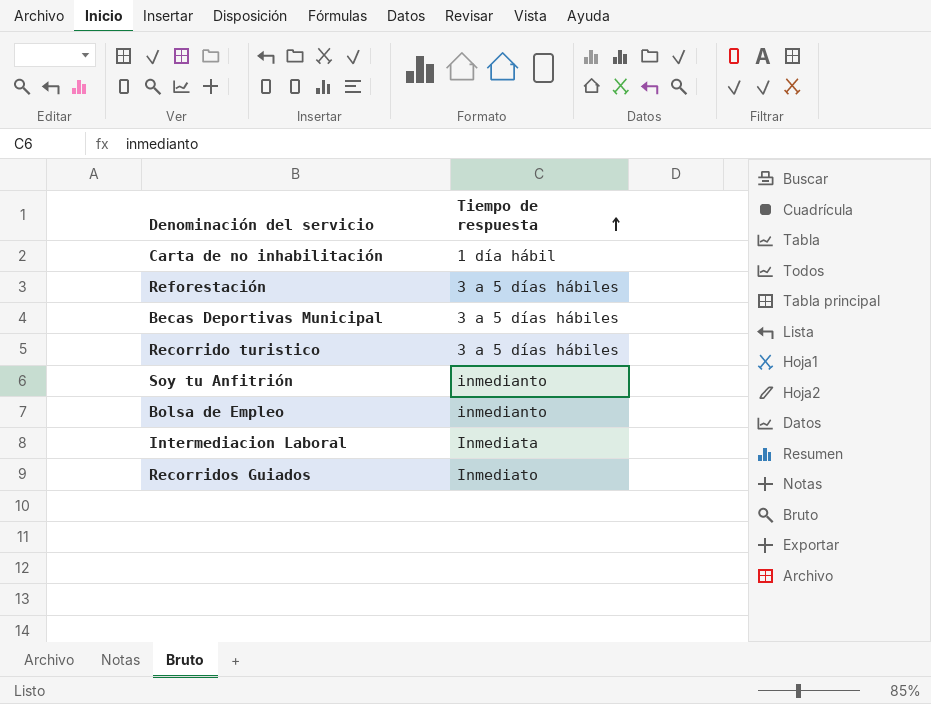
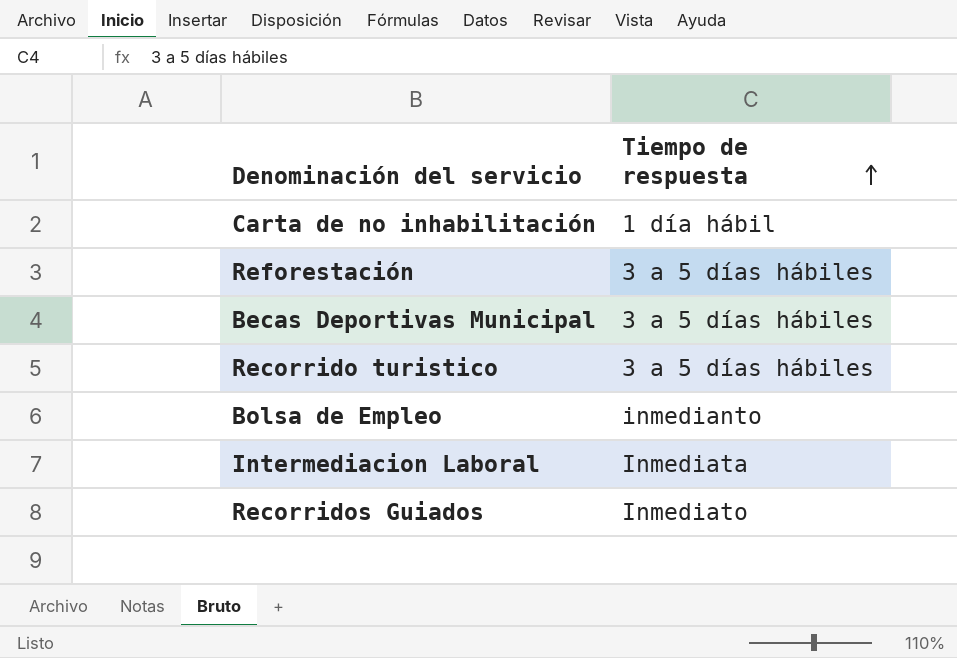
row Soy tu Anfitrión: inmedianto -> none

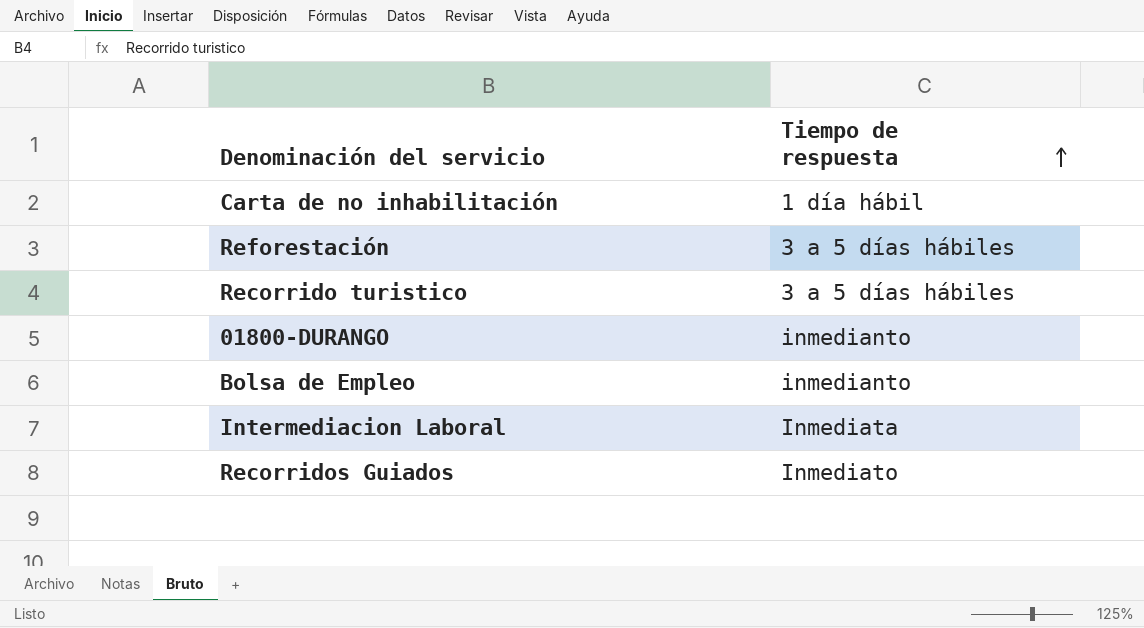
row Becas Deportivas Municipal: 3 a 5 días hábiles -> none
row 01800-DURANGO: none -> inmedianto

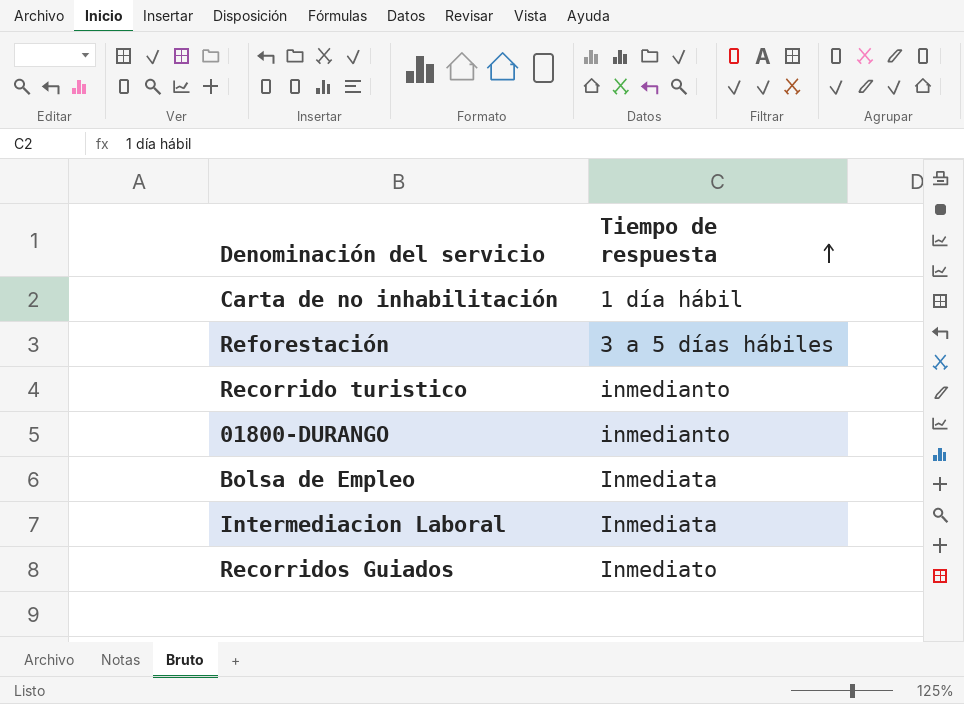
Recorrido turistico | Tiempo de respuesta: 3 a 5 días hábiles -> inmedianto
Bolsa de Empleo | Tiempo de respuesta: inmedianto -> Inmediata

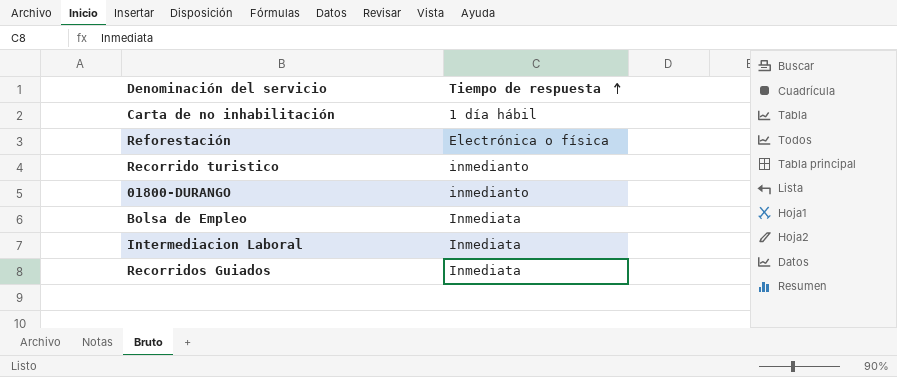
Reforestación | Tiempo de respuesta: 3 a 5 días hábiles -> Electrónica o física
Recorridos Guiados | Tiempo de respuesta: Inmediato -> Inmediata

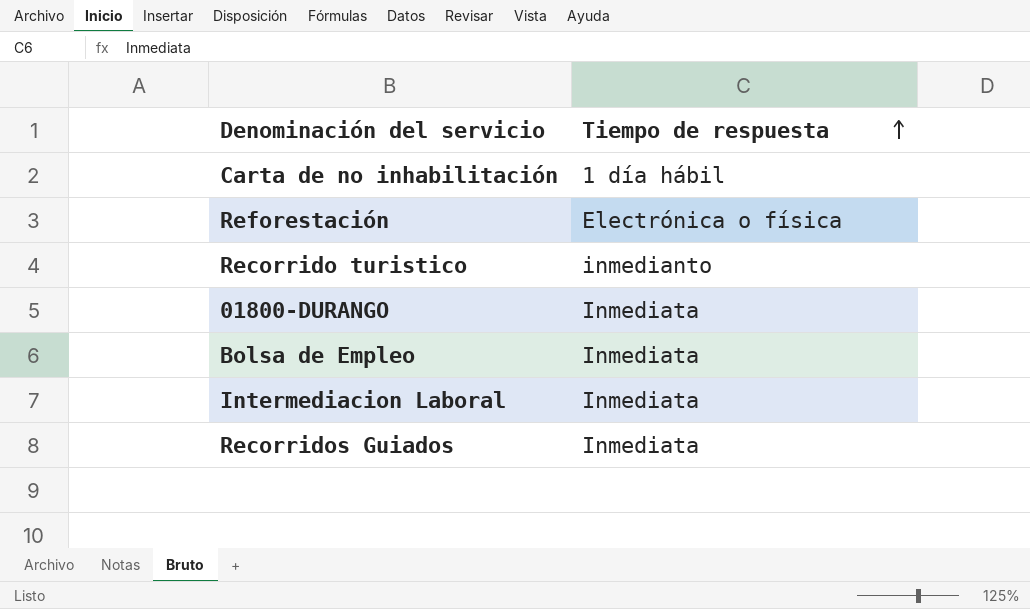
01800-DURANGO | Tiempo de respuesta: inmedianto -> Inmediata

